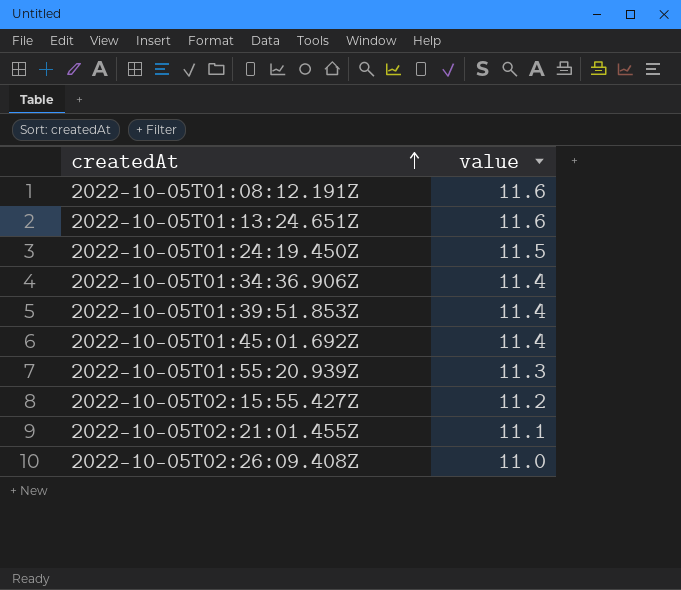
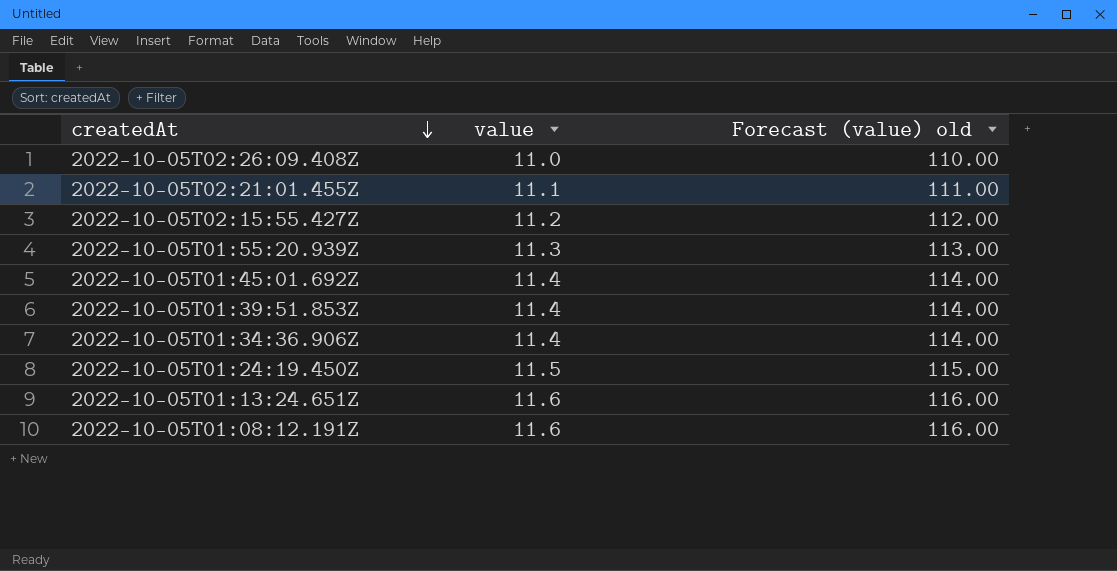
row order: createdAt ascending -> createdAt descending
column Forecast (value) old | formula: none -> [value] * 10

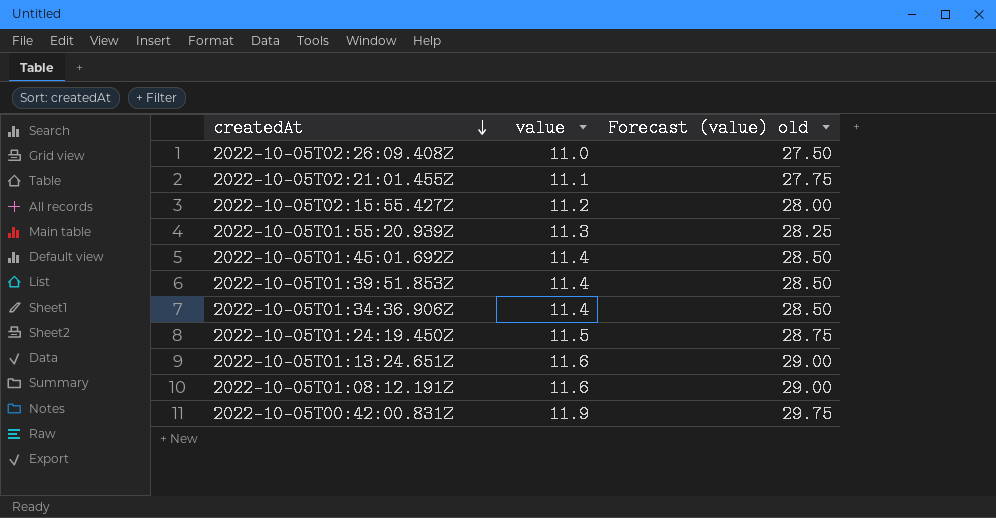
column Forecast (value) old | formula: [value] * 10 -> [value] * 2.5
row 2022-10-05T00:42:00.831Z: none -> 11.9 | 29.75

